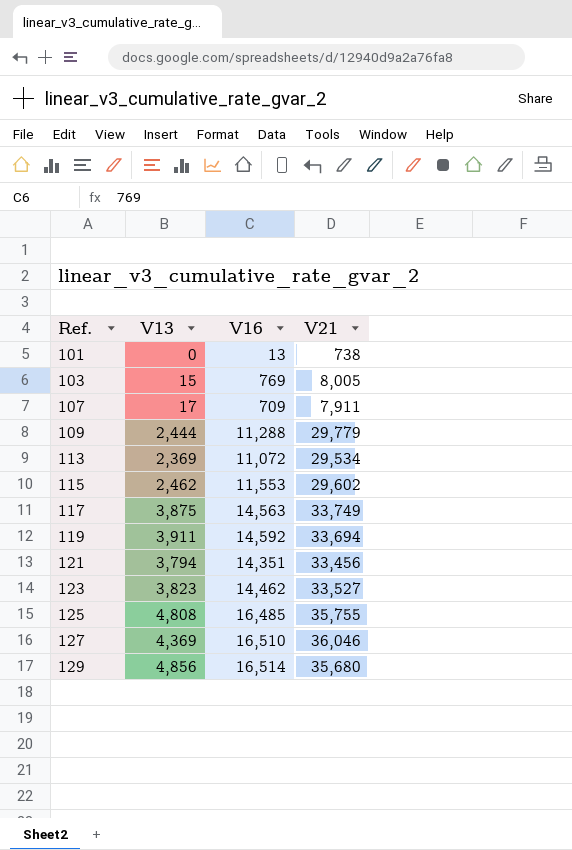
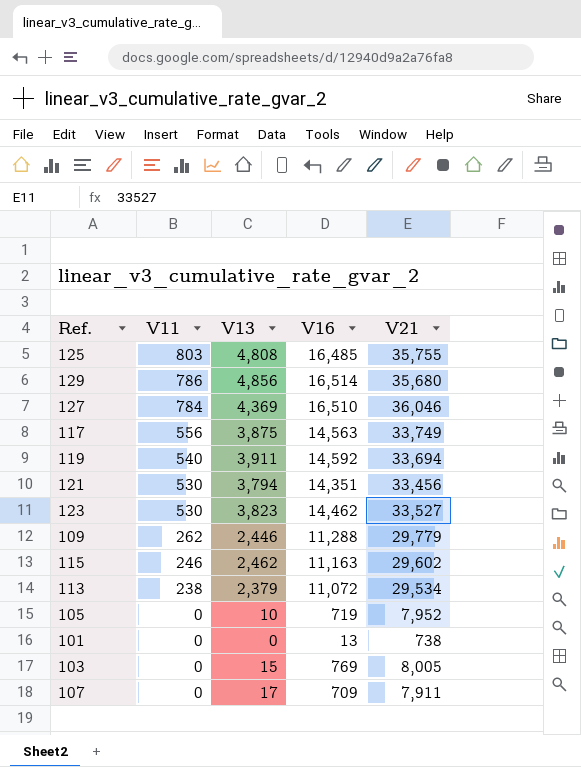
row order: Ref. ascending -> V11 descending
column V11 | position: none -> 2
109 | V13: 2,444 -> 2,446
115 | V16: 11,553 -> 11,163
113 | V13: 2,369 -> 2,379
row 105: none -> 0 | 10 | 719 | 7,952

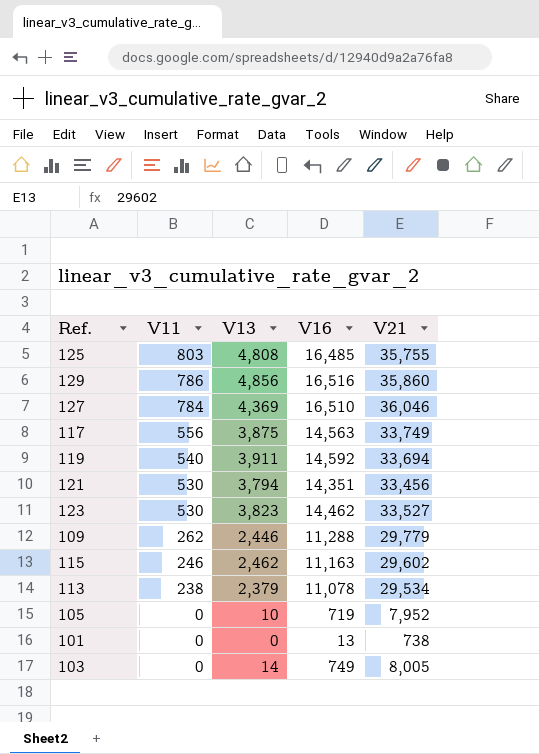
row 107: 0 | 17 | 709 | 7,911 -> none
129 | V16: 16,514 -> 16,516
129 | V21: 35,680 -> 35,860
113 | V16: 11,072 -> 11,078
103 | V13: 15 -> 14
103 | V16: 769 -> 749

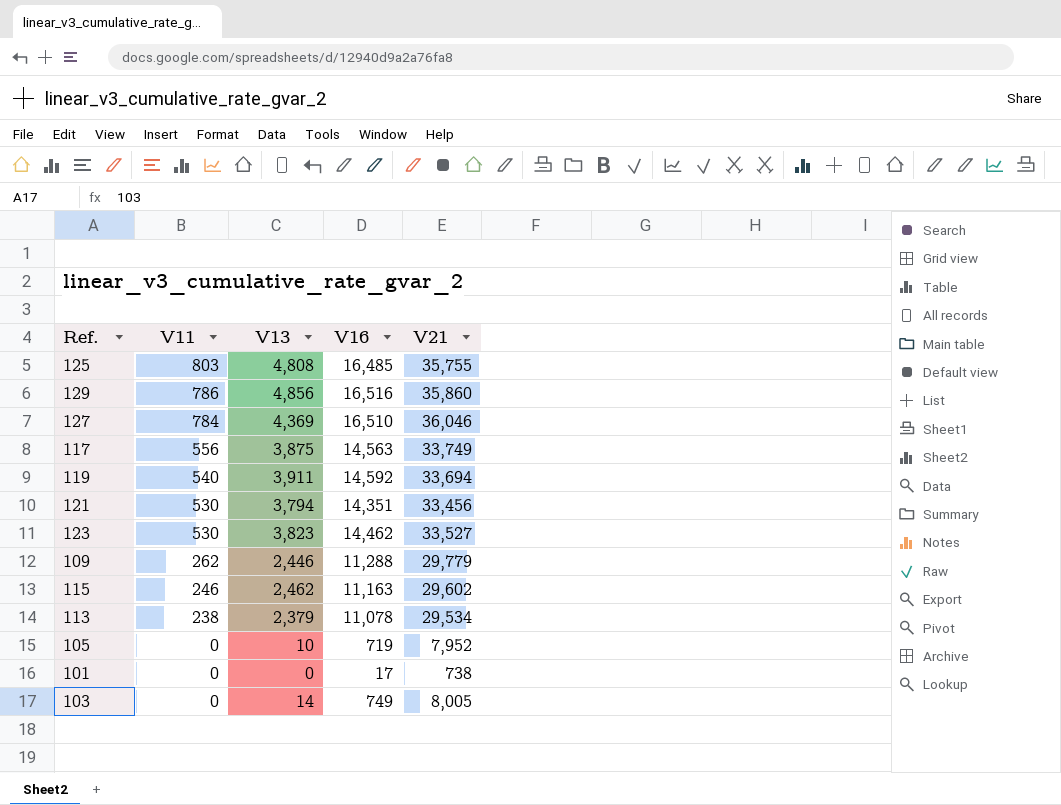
101 | V16: 13 -> 17

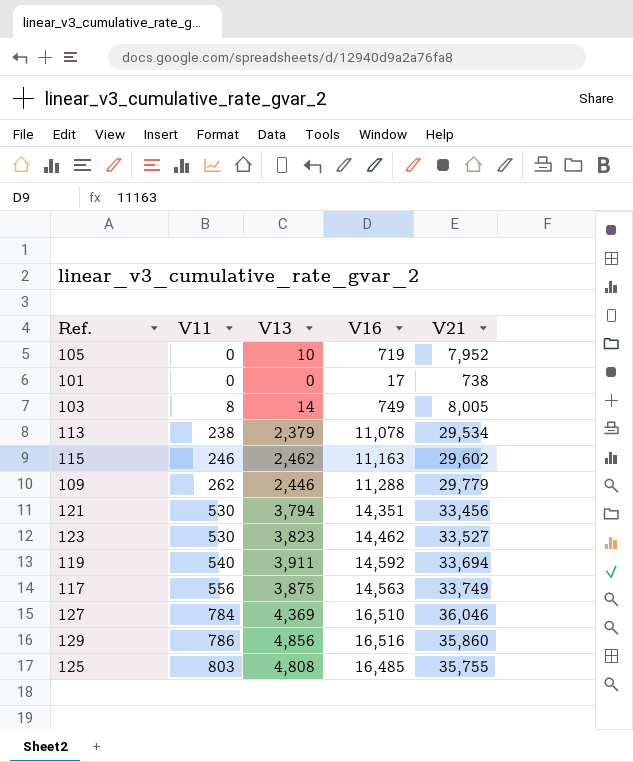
row order: V11 descending -> V11 ascending
103 | V11: 0 -> 8

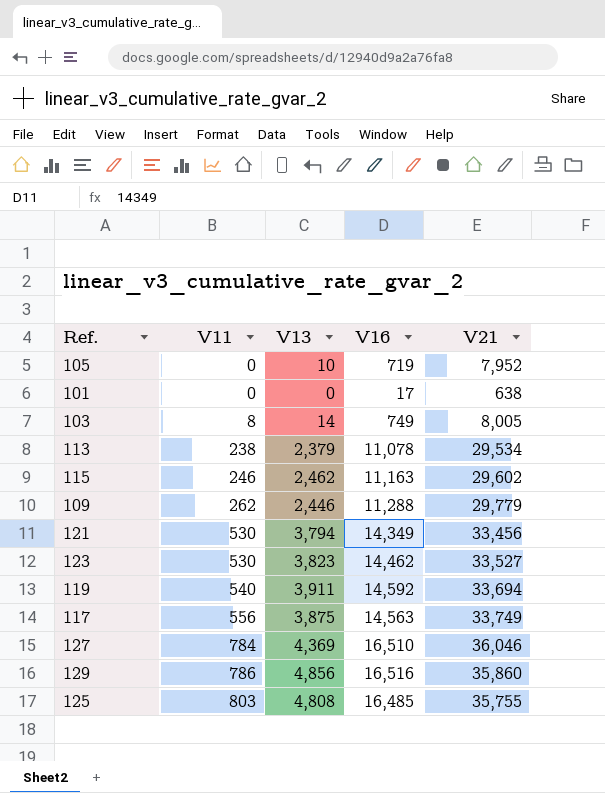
101 | V21: 738 -> 638
121 | V16: 14,351 -> 14,349

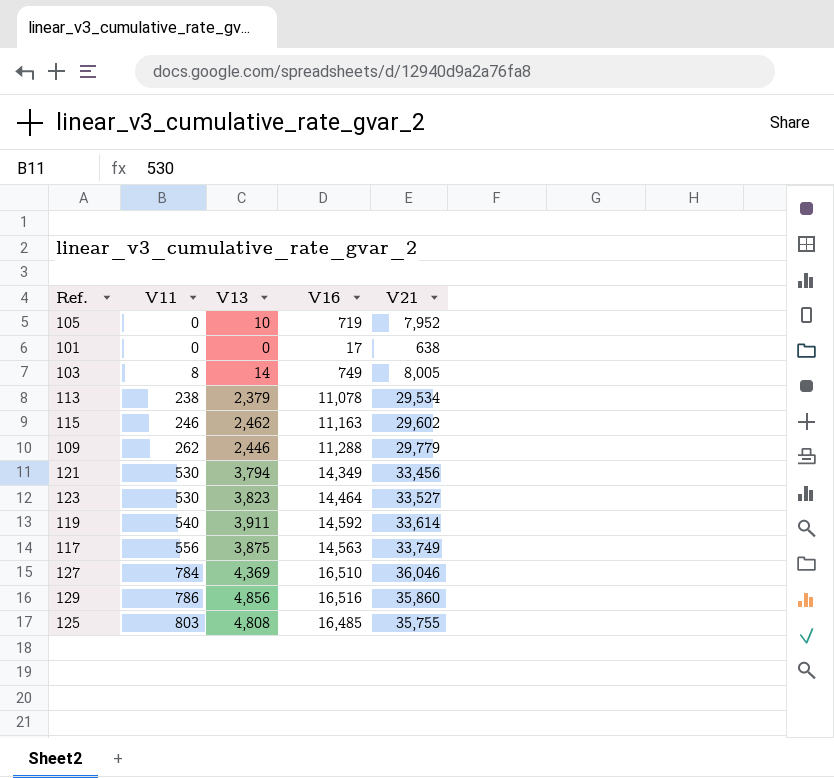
123 | V16: 14,462 -> 14,464
119 | V21: 33,694 -> 33,614

